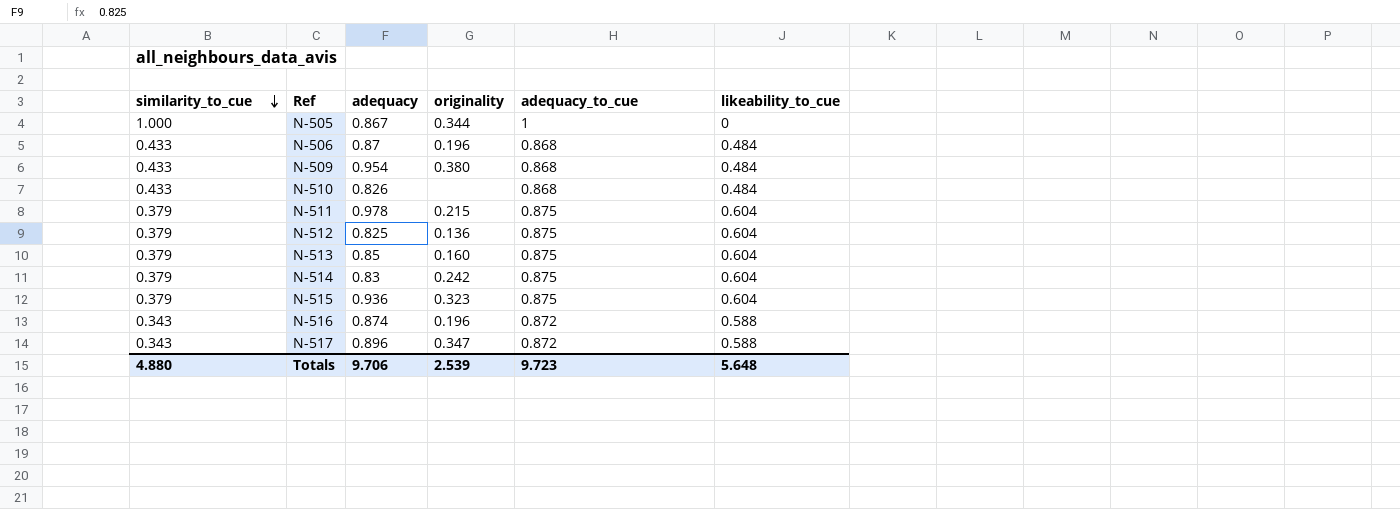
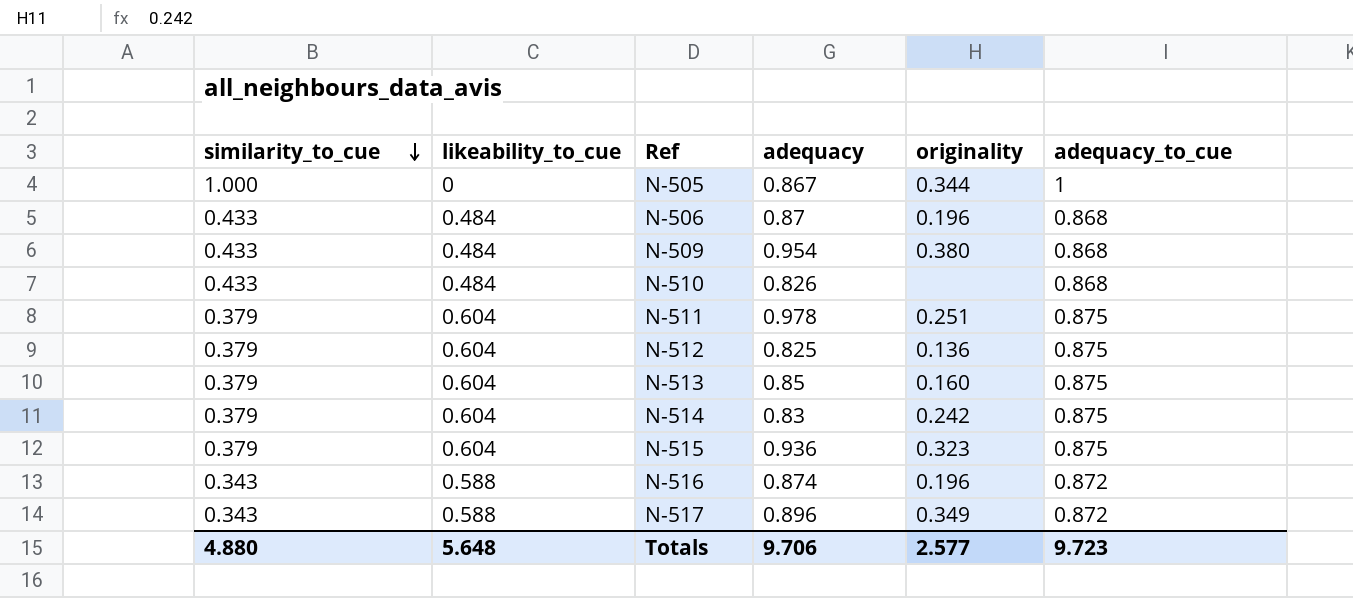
column likeability_to_cue | position: 6 -> 2
N-511 | originality: 0.215 -> 0.251
N-517 | originality: 0.347 -> 0.349
Totals | originality: 2.539 -> 2.577

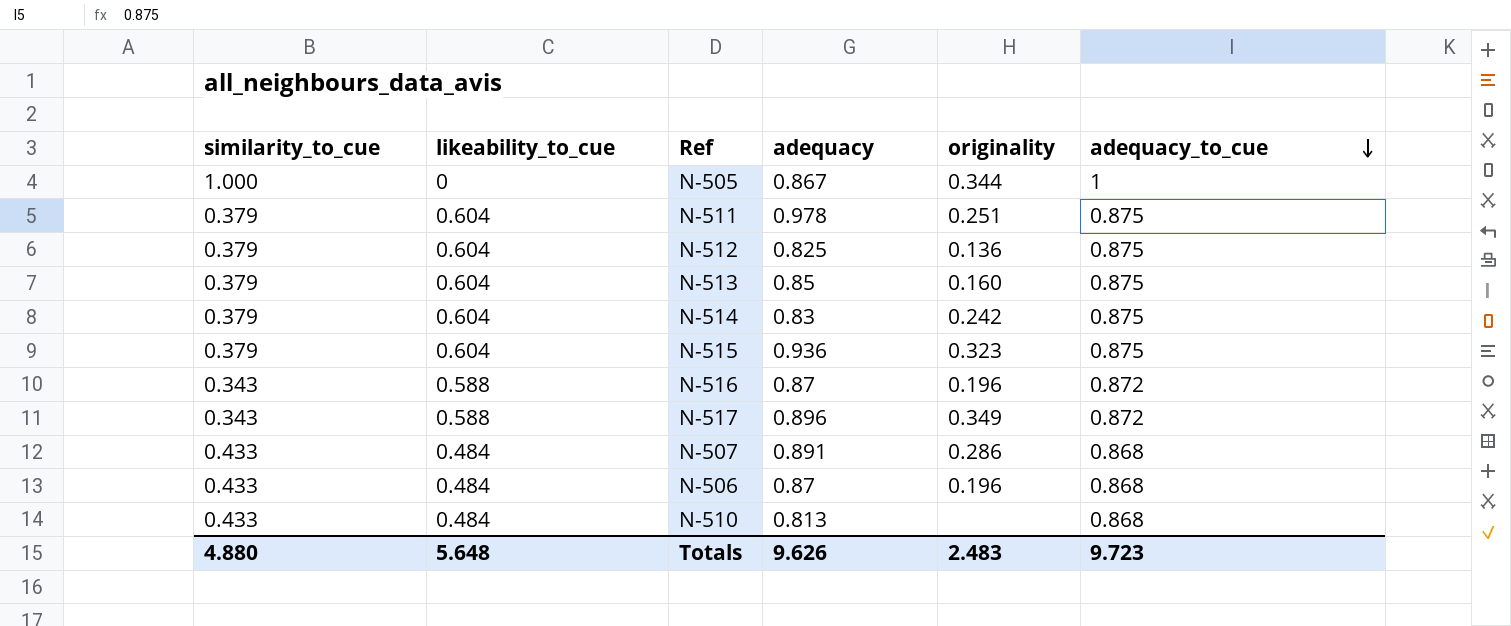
row order: similarity_to_cue descending -> adequacy_to_cue descending
row N-509: 0.433 | 0.484 | 0.954 | 0.380 | 0.868 -> none
N-516 | adequacy: 0.874 -> 0.87
row N-507: none -> 0.433 | 0.484 | 0.891 | 0.286 | 0.868
N-510 | adequacy: 0.826 -> 0.813
Totals | adequacy: 9.706 -> 9.626
Totals | originality: 2.577 -> 2.483

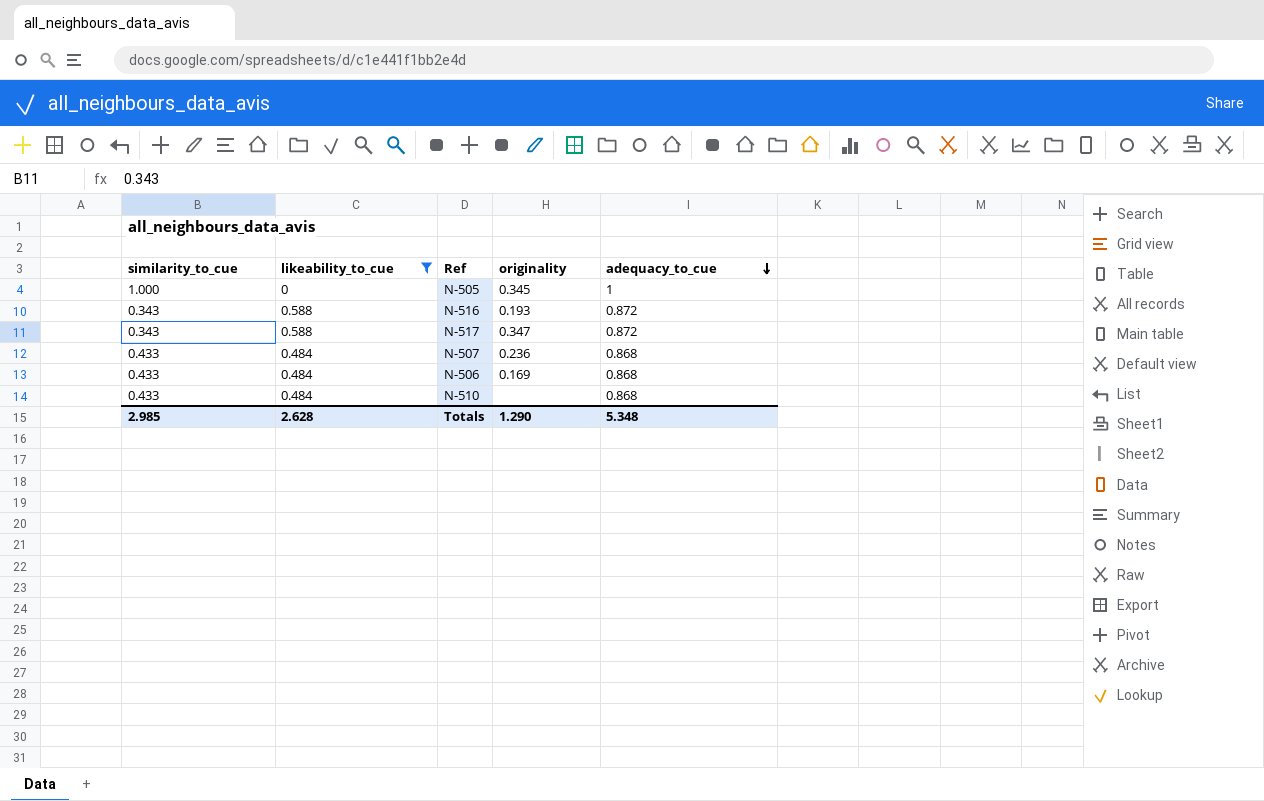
filter: none -> likeability_to_cue != 0.604
column adequacy | position: 4 -> none
N-505 | originality: 0.344 -> 0.345
N-516 | originality: 0.196 -> 0.193
N-517 | originality: 0.349 -> 0.347
N-507 | originality: 0.286 -> 0.236
N-506 | originality: 0.196 -> 0.169
Totals | similarity_to_cue: 4.880 -> 2.985
Totals | likeability_to_cue: 5.648 -> 2.628
Totals | originality: 2.483 -> 1.290
Totals | adequacy_to_cue: 9.723 -> 5.348

